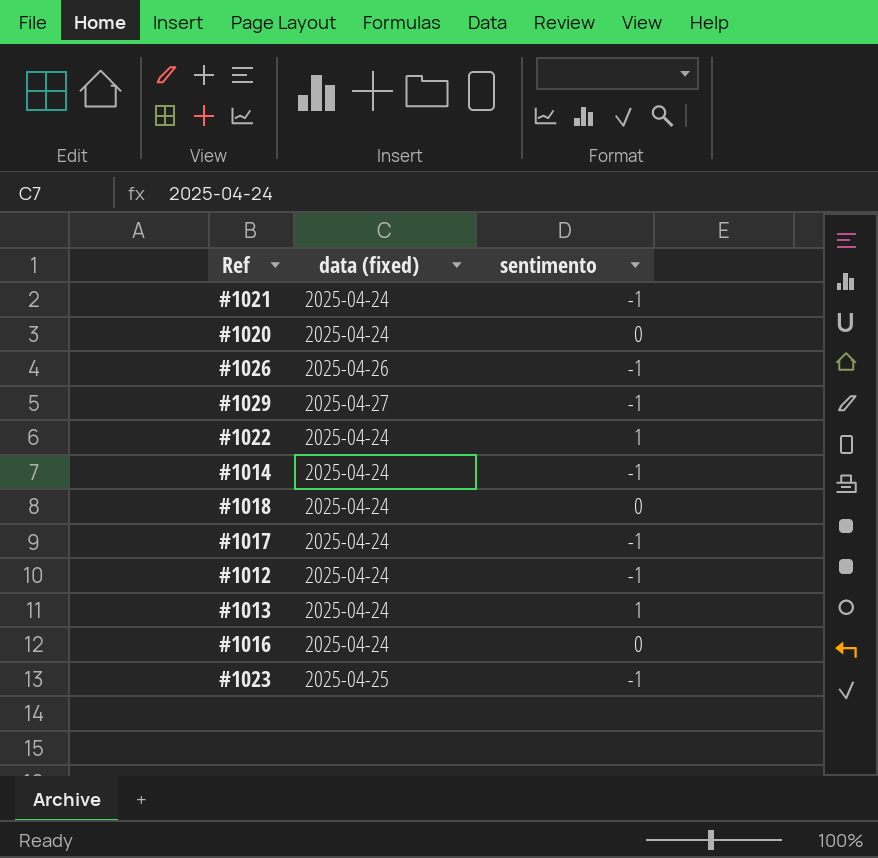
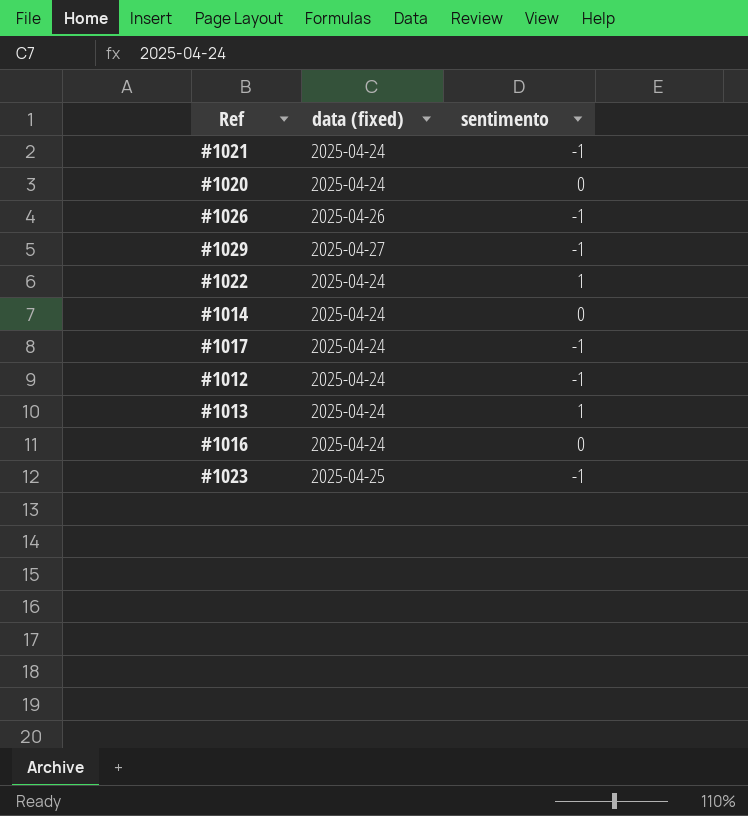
row #1018: 2025-04-24 | 0 -> none
#1014 | sentimento: -1 -> 0

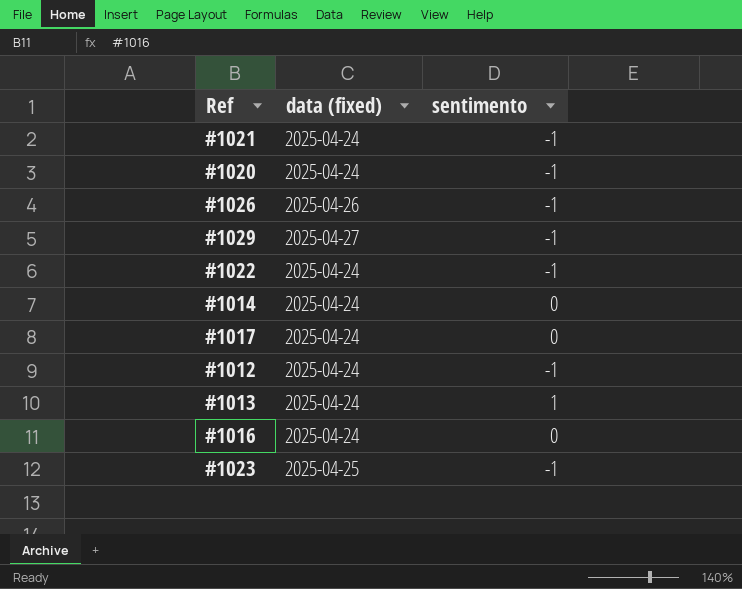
#1020 | sentimento: 0 -> -1
#1022 | sentimento: 1 -> -1
#1017 | sentimento: -1 -> 0

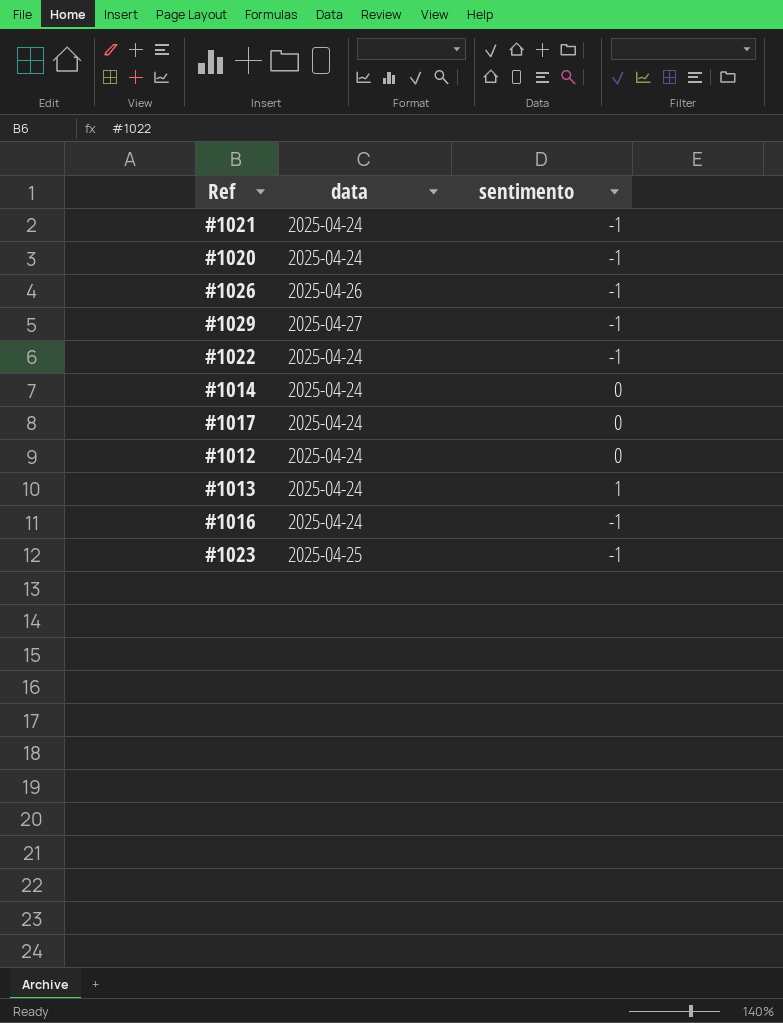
column name: data (fixed) -> data
#1012 | sentimento: -1 -> 0
#1016 | sentimento: 0 -> -1

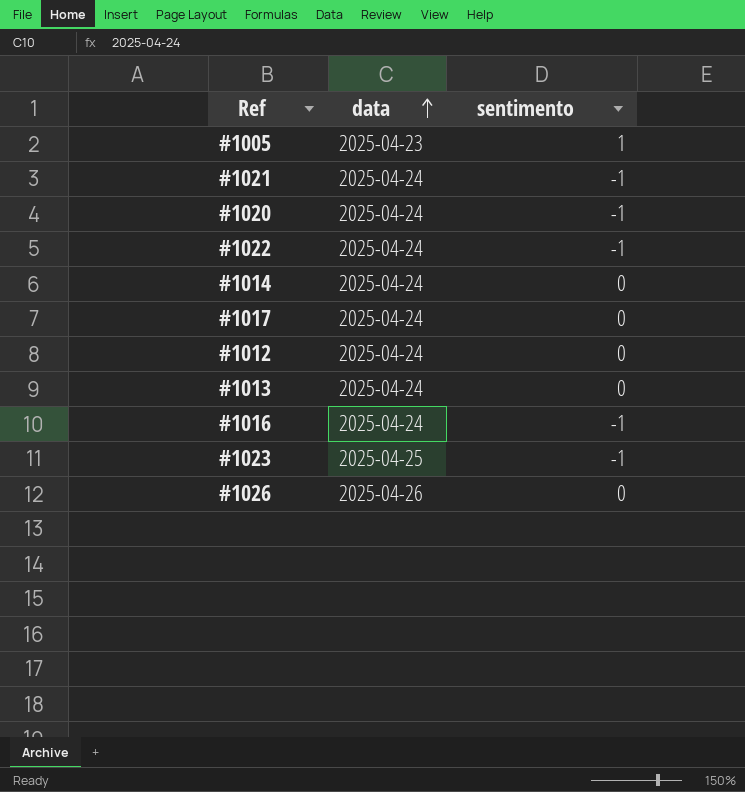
row order: none -> data ascending
row #1029: 2025-04-27 | -1 -> none
row #1005: none -> 2025-04-23 | 1
#1013 | sentimento: 1 -> 0
#1026 | sentimento: -1 -> 0

